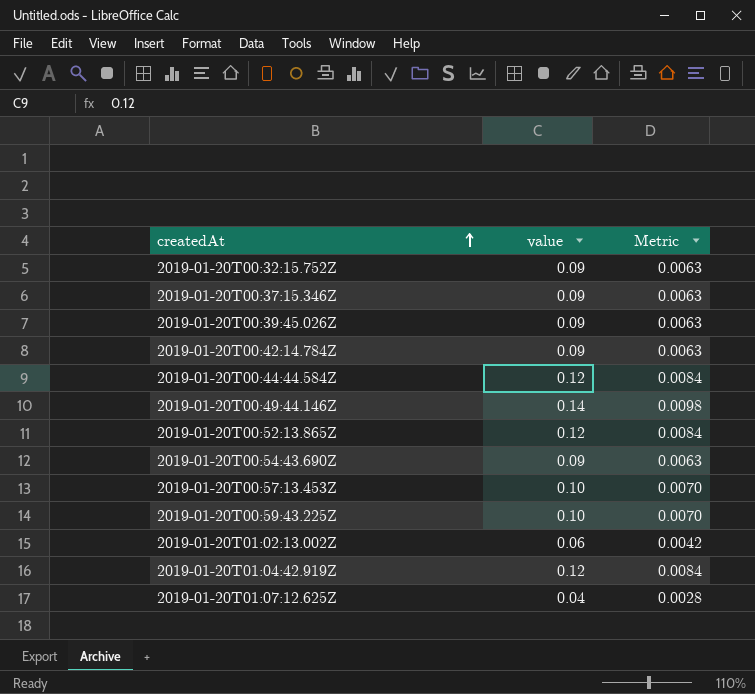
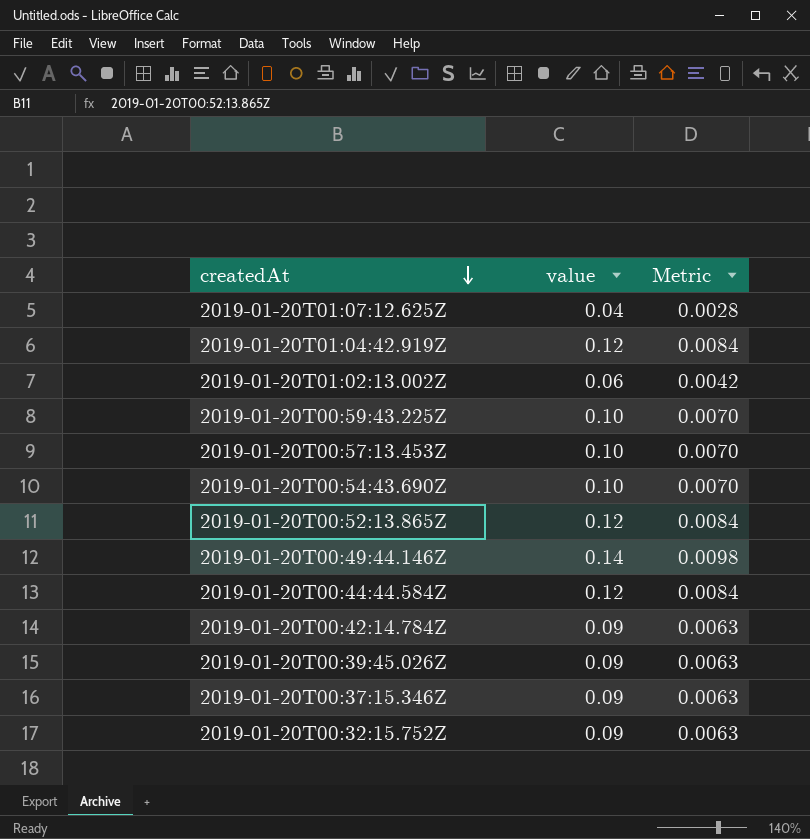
row order: createdAt ascending -> createdAt descending
2019-01-20T00:54:43.690Z | value: 0.09 -> 0.10
2019-01-20T00:54:43.690Z | Metric: 0.0063 -> 0.0070

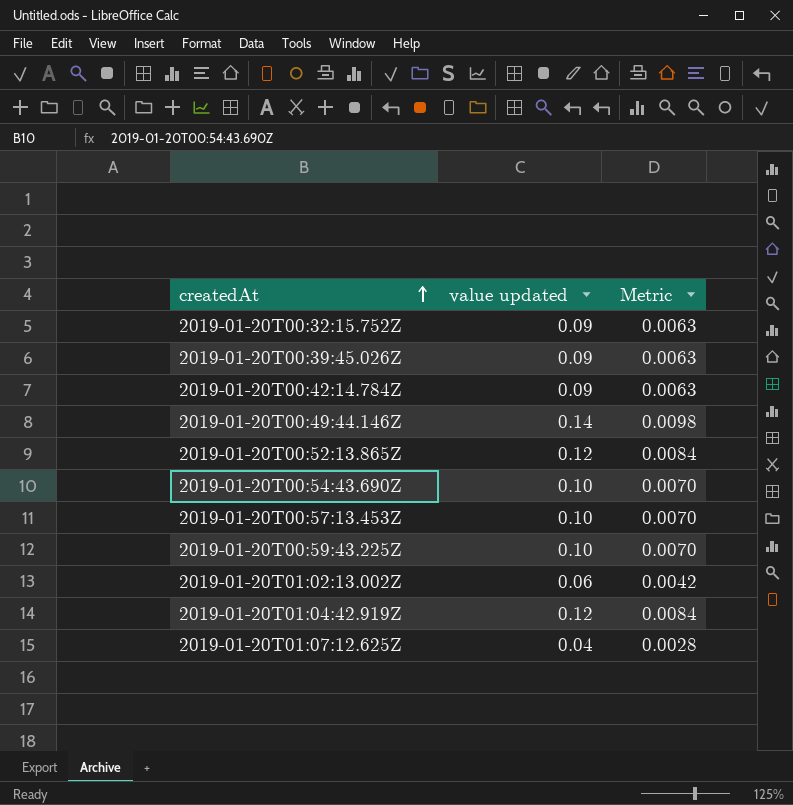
row order: createdAt descending -> createdAt ascending
column name: value -> value updated
row 2019-01-20T00:44:44.584Z: 0.12 | 0.0084 -> none
row 2019-01-20T00:37:15.346Z: 0.09 | 0.0063 -> none

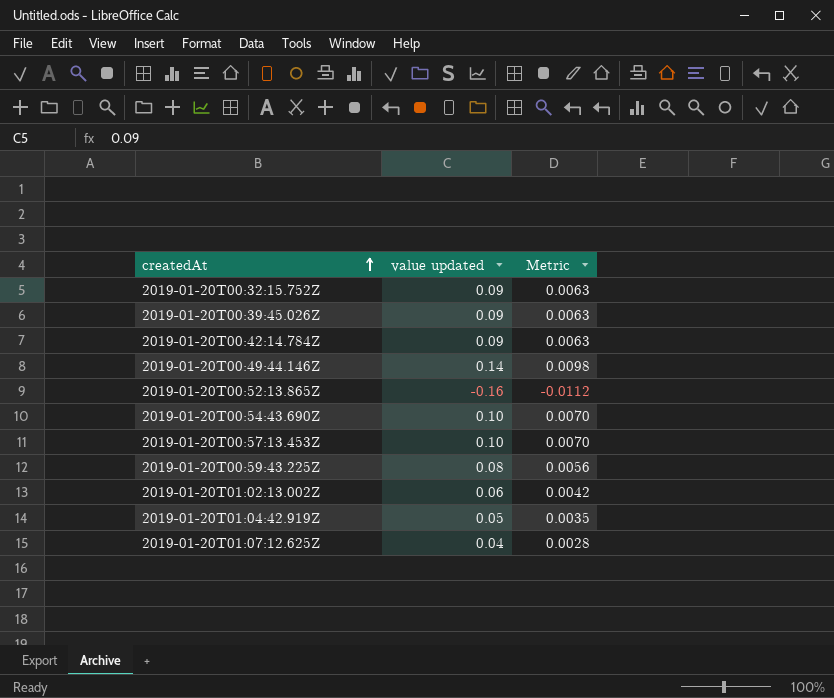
2019-01-20T00:52:13.865Z | value updated: 0.12 -> -0.16
2019-01-20T00:52:13.865Z | Metric: 0.0084 -> -0.0112
2019-01-20T00:59:43.225Z | value updated: 0.10 -> 0.08
2019-01-20T00:59:43.225Z | Metric: 0.0070 -> 0.0056
2019-01-20T01:04:42.919Z | value updated: 0.12 -> 0.05
2019-01-20T01:04:42.919Z | Metric: 0.0084 -> 0.0035

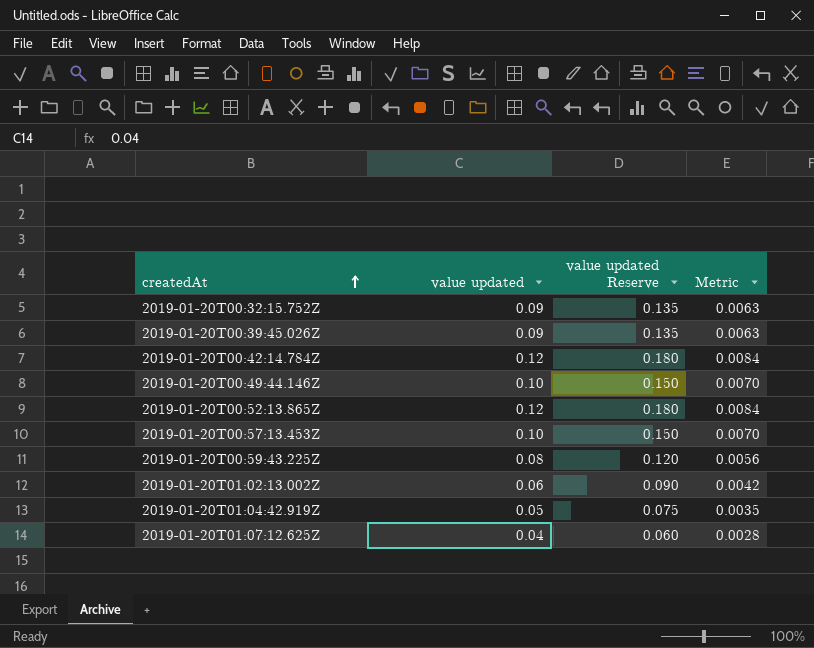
column value updated Reserve | formula: none -> [value updated] * 1.5
row 2019-01-20T00:54:43.690Z: 0.10 | 0.0070 -> none
2019-01-20T00:42:14.784Z | value updated: 0.09 -> 0.12
2019-01-20T00:42:14.784Z | Metric: 0.0063 -> 0.0084
2019-01-20T00:49:44.146Z | value updated: 0.14 -> 0.10
2019-01-20T00:49:44.146Z | Metric: 0.0098 -> 0.0070
2019-01-20T00:52:13.865Z | value updated: -0.16 -> 0.12
2019-01-20T00:52:13.865Z | Metric: -0.0112 -> 0.0084

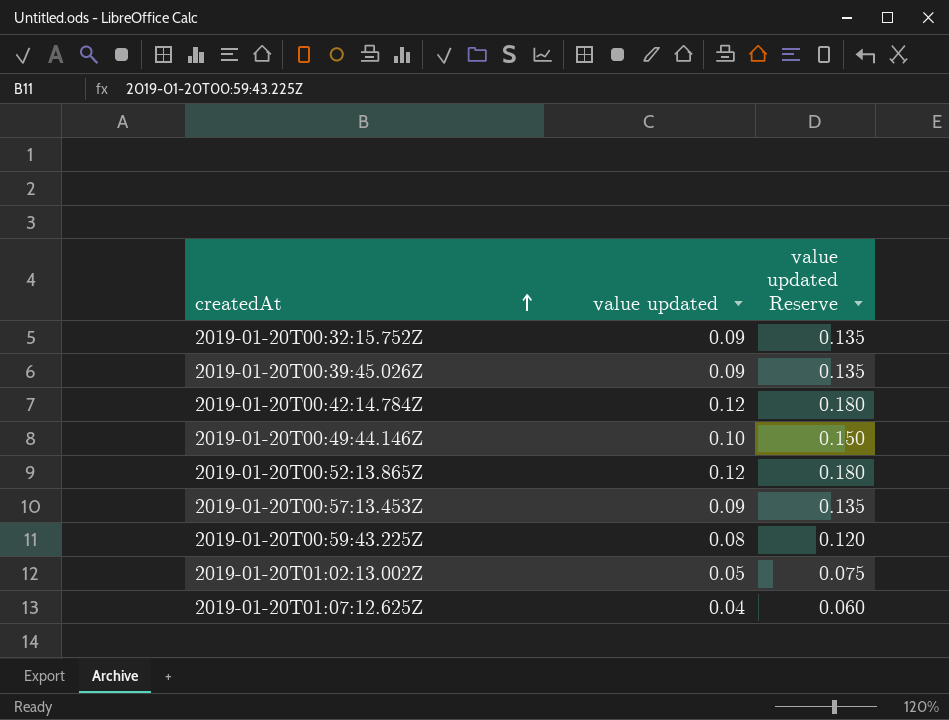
column Metric | formula: [value updated] * 0.07 -> none
row 2019-01-20T01:04:42.919Z: 0.05 | 0.075 | 0.0035 -> none
2019-01-20T00:57:13.453Z | value updated: 0.10 -> 0.09
2019-01-20T00:57:13.453Z | value updated Reserve: 0.150 -> 0.135
2019-01-20T01:02:13.002Z | value updated: 0.06 -> 0.05
2019-01-20T01:02:13.002Z | value updated Reserve: 0.090 -> 0.075

